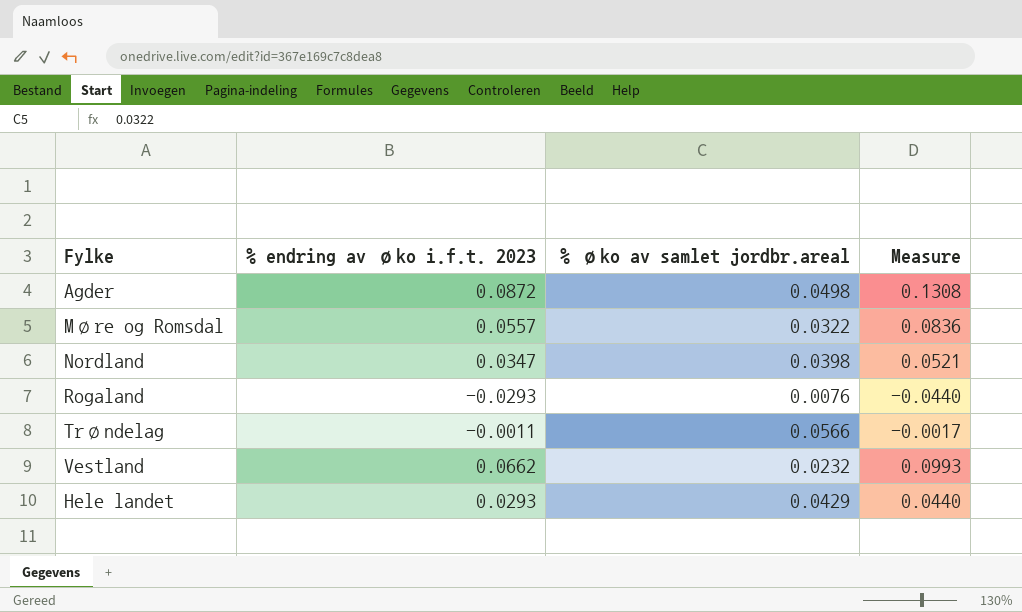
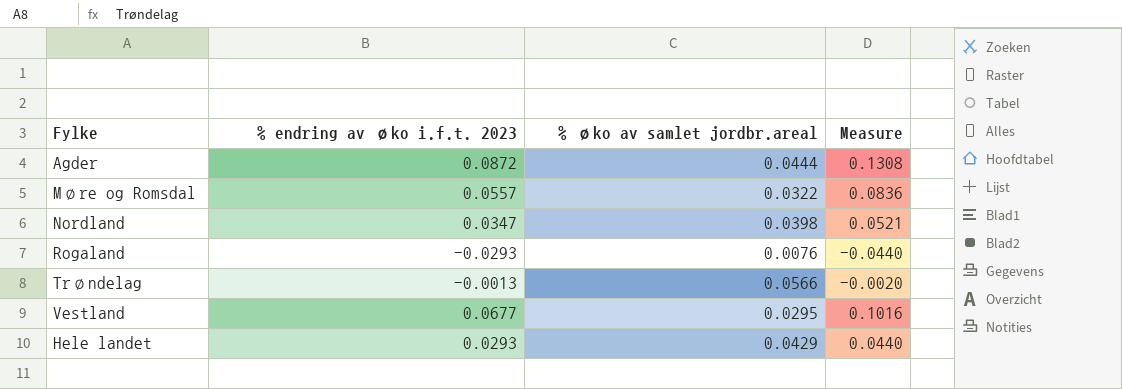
Agder | % øko av samlet jordbr.areal: 0.0498 -> 0.0444
Trøndelag | % endring av øko i.f.t. 2023: -0.0011 -> -0.0013
Trøndelag | Measure: -0.0017 -> -0.0020
Vestland | % endring av øko i.f.t. 2023: 0.0662 -> 0.0677
Vestland | % øko av samlet jordbr.areal: 0.0232 -> 0.0295
Vestland | Measure: 0.0993 -> 0.1016

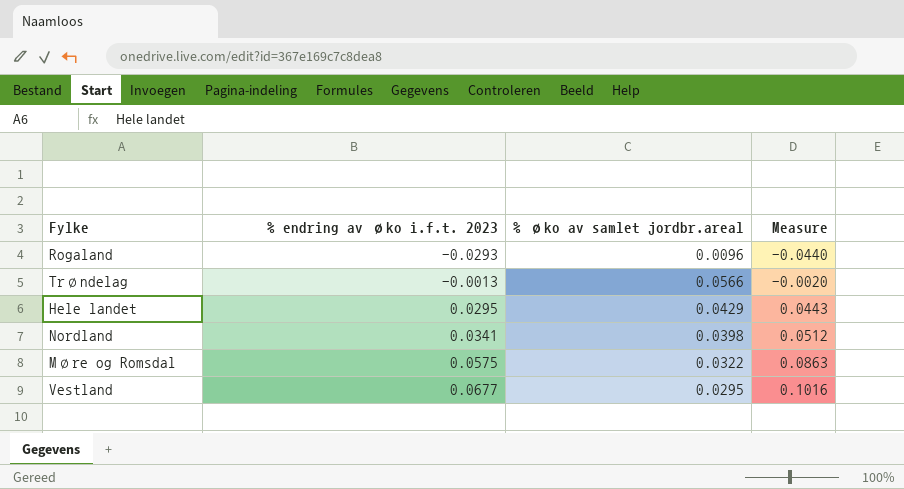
row order: none -> % endring av øko i.f.t. 2023 ascending
row Agder: 0.0872 | 0.0444 | 0.1308 -> none
Rogaland | % øko av samlet jordbr.areal: 0.0076 -> 0.0096
Hele landet | % endring av øko i.f.t. 2023: 0.0293 -> 0.0295
Hele landet | Measure: 0.0440 -> 0.0443
Nordland | % endring av øko i.f.t. 2023: 0.0347 -> 0.0341
Nordland | Measure: 0.0521 -> 0.0512
Møre og Romsdal | % endring av øko i.f.t. 2023: 0.0557 -> 0.0575
Møre og Romsdal | Measure: 0.0836 -> 0.0863

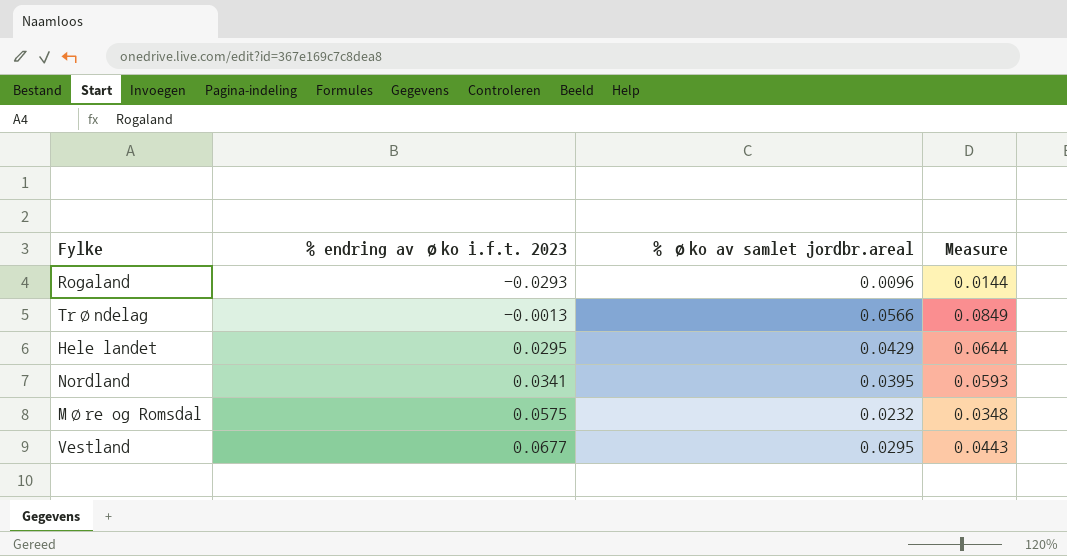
column Measure | formula: [% endring av øko i.f.t. 2023] * 1.5 -> [% øko av samlet jordbr.areal] * 1.5
Nordland | % øko av samlet jordbr.areal: 0.0398 -> 0.0395
Møre og Romsdal | % øko av samlet jordbr.areal: 0.0322 -> 0.0232

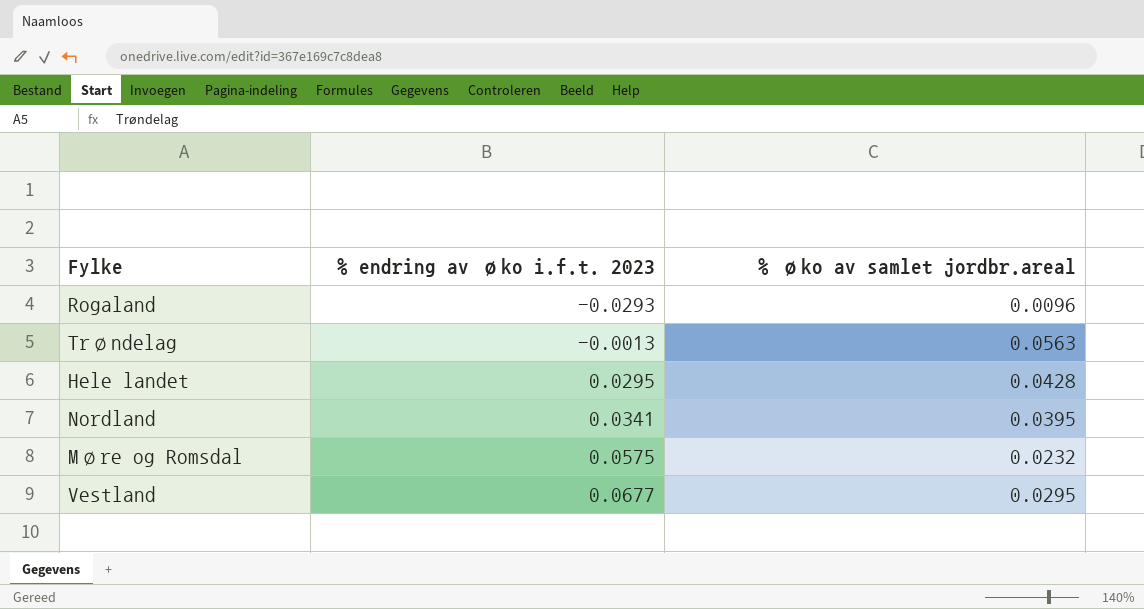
column Measure | formula: [% øko av samlet jordbr.areal] * 1.5 -> none
Trøndelag | % øko av samlet jordbr.areal: 0.0566 -> 0.0563
Hele landet | % øko av samlet jordbr.areal: 0.0429 -> 0.0428

